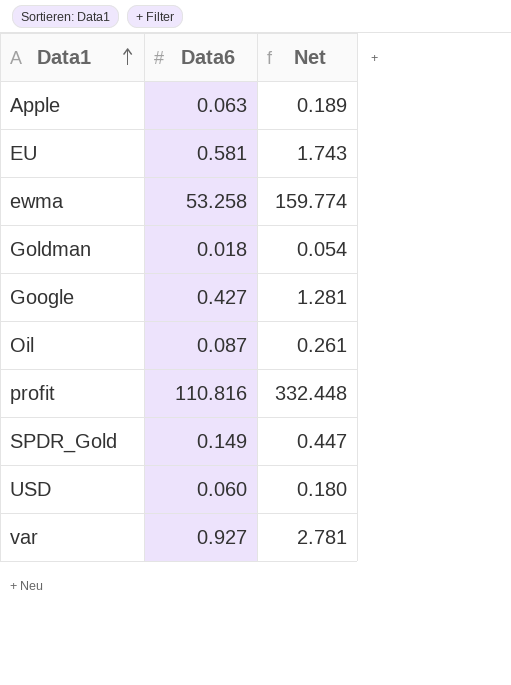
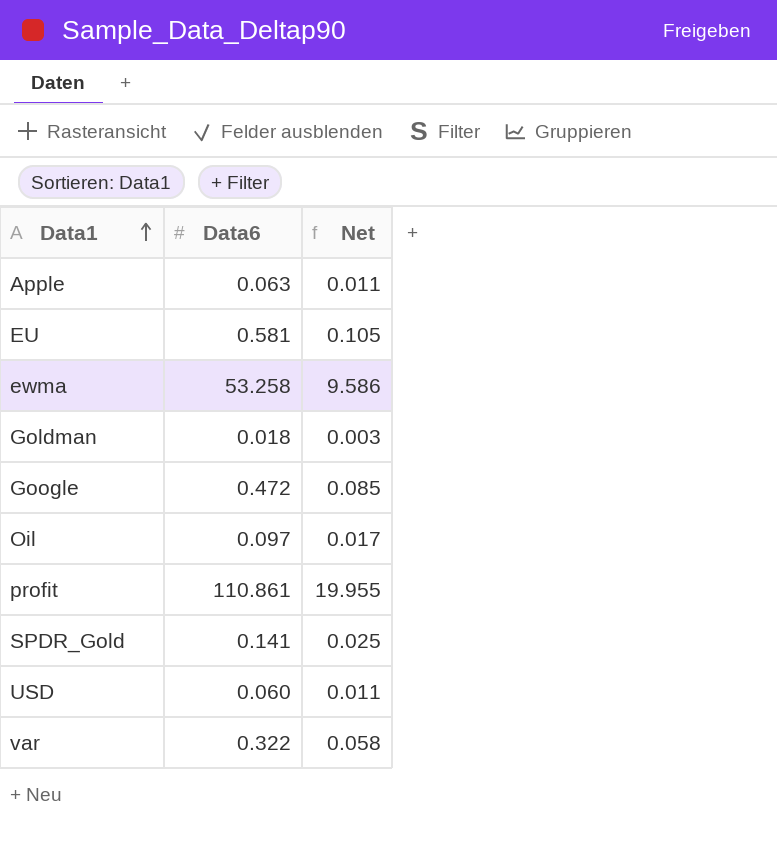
column Net | formula: [Data6] * 3 -> [Data6] * 0.18
Google | Data6: 0.427 -> 0.472
Oil | Data6: 0.087 -> 0.097
profit | Data6: 110.816 -> 110.861
SPDR_Gold | Data6: 0.149 -> 0.141
var | Data6: 0.927 -> 0.322

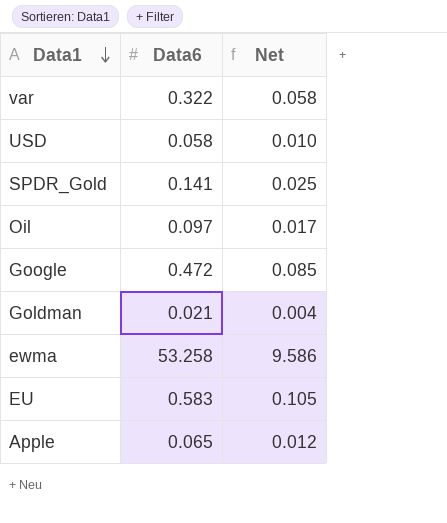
row order: Data1 ascending -> Data1 descending
row profit: 110.861 | 19.955 -> none
USD | Data6: 0.060 -> 0.058
USD | Net: 0.011 -> 0.010
Goldman | Data6: 0.018 -> 0.021
Goldman | Net: 0.003 -> 0.004
EU | Data6: 0.581 -> 0.583
Apple | Data6: 0.063 -> 0.065
Apple | Net: 0.011 -> 0.012

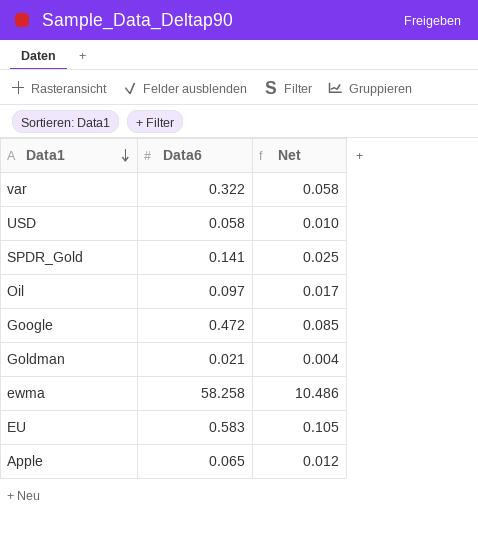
ewma | Data6: 53.258 -> 58.258
ewma | Net: 9.586 -> 10.486

